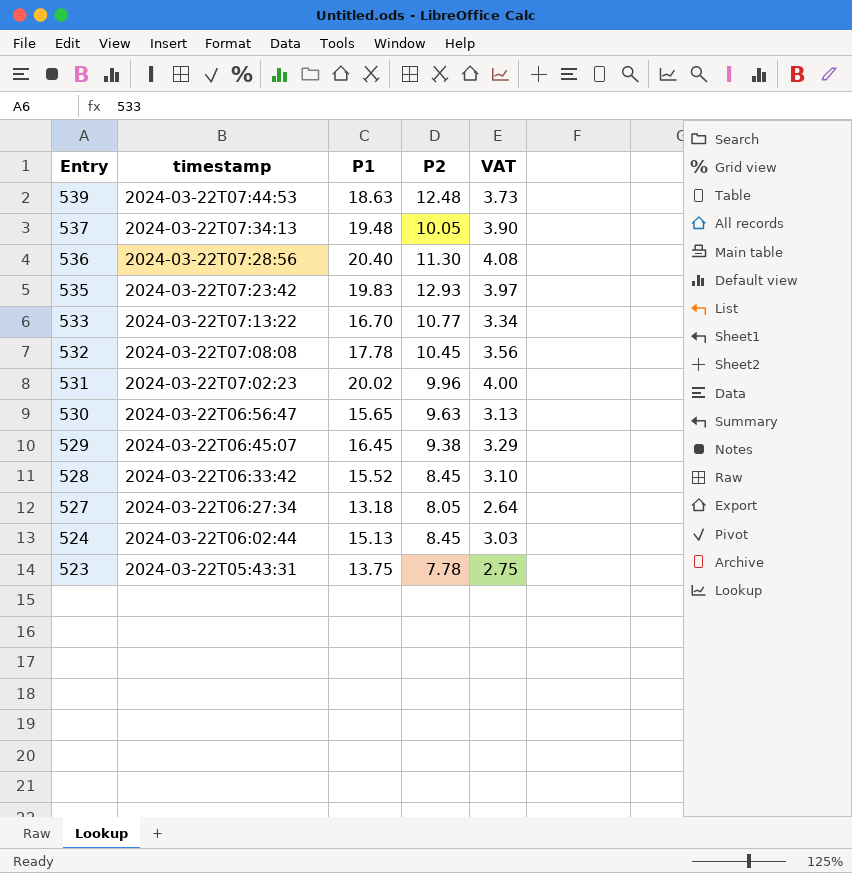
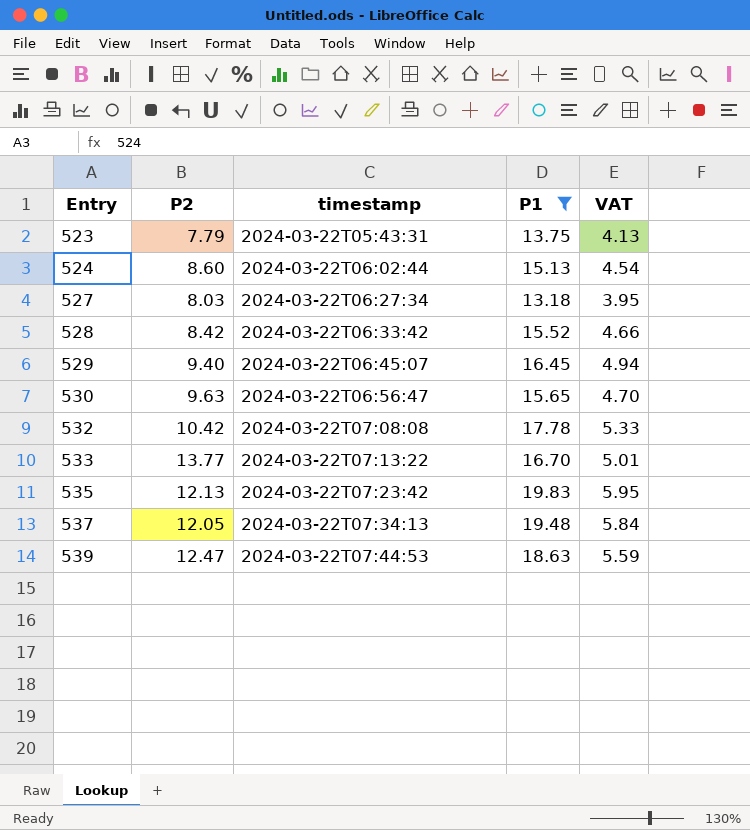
filter: none -> P1 <= 19.83
row order: Entry descending -> Entry ascending
column P2 | position: 4 -> 2
column VAT | formula: [P1] * 0.2 -> [P1] * 0.3
523 | P2: 7.78 -> 7.79
524 | P2: 8.45 -> 8.60
527 | P2: 8.05 -> 8.03
528 | P2: 8.45 -> 8.42
529 | P2: 9.38 -> 9.40
532 | P2: 10.45 -> 10.42
533 | P2: 10.77 -> 13.77
535 | P2: 12.93 -> 12.13
537 | P2: 10.05 -> 12.05
539 | P2: 12.48 -> 12.47

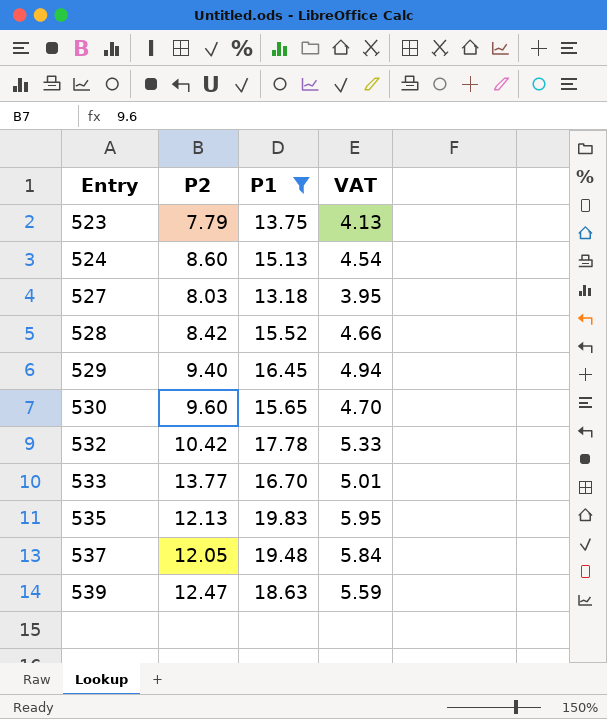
column timestamp | position: 3 -> none
530 | P2: 9.63 -> 9.60

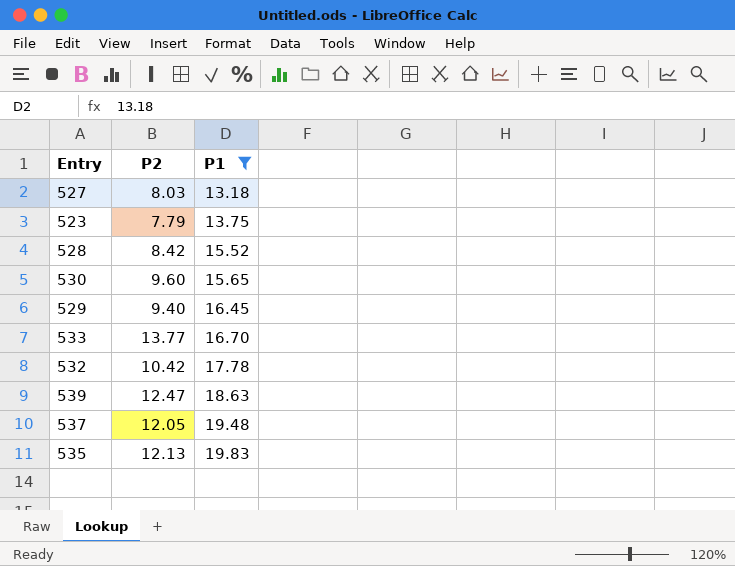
row order: Entry ascending -> P1 ascending
column VAT | formula: [P1] * 0.3 -> none
row 524: 8.60 | 15.13 | 4.54 -> none

